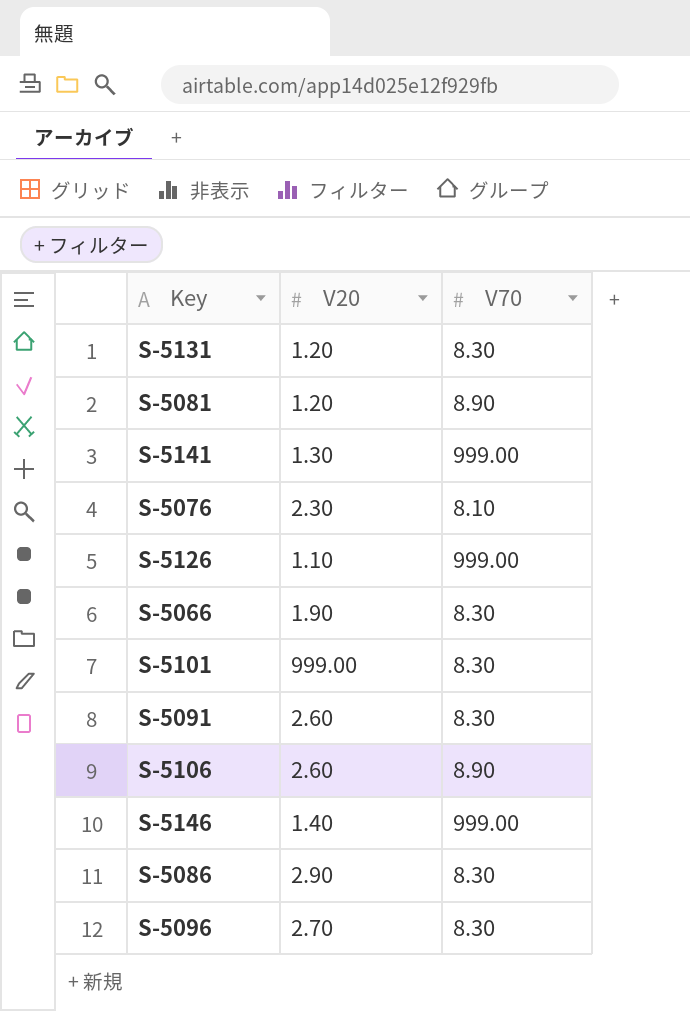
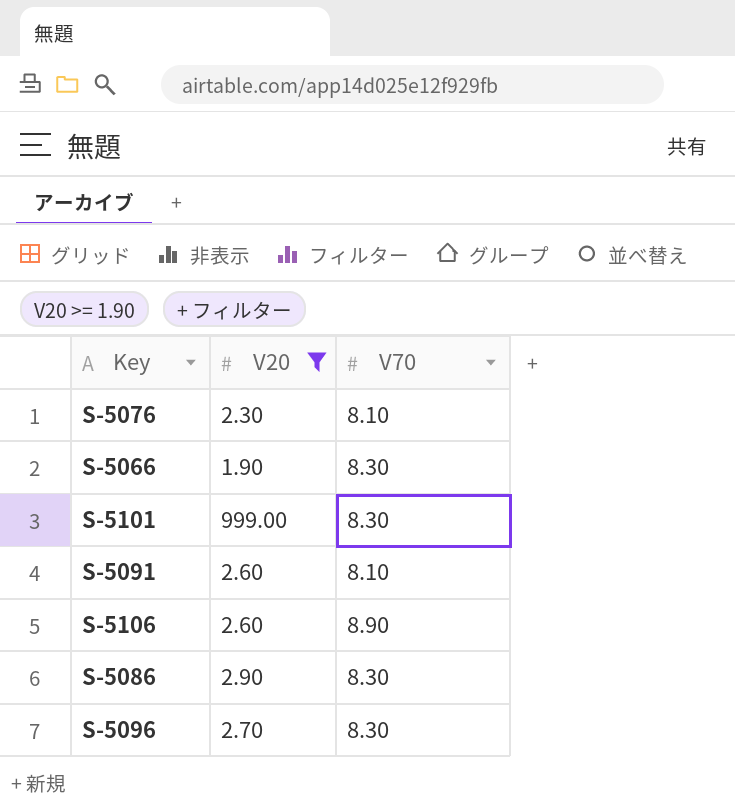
filter: none -> V20 >= 1.90
S-5091 | V70: 8.30 -> 8.10

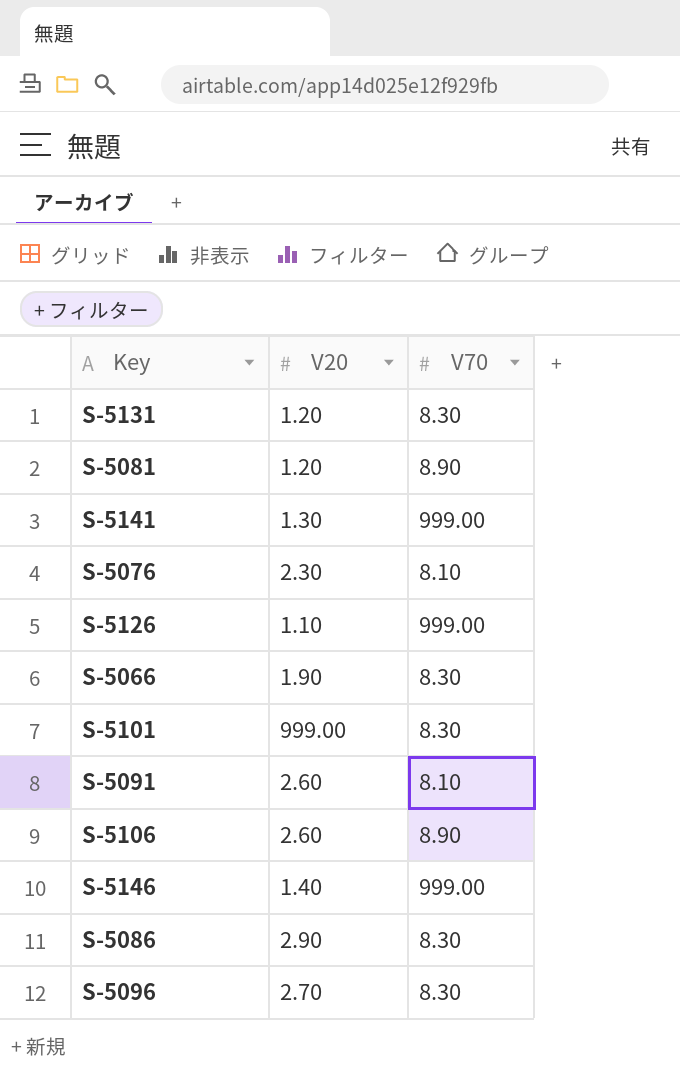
filter: V20 >= 1.90 -> none

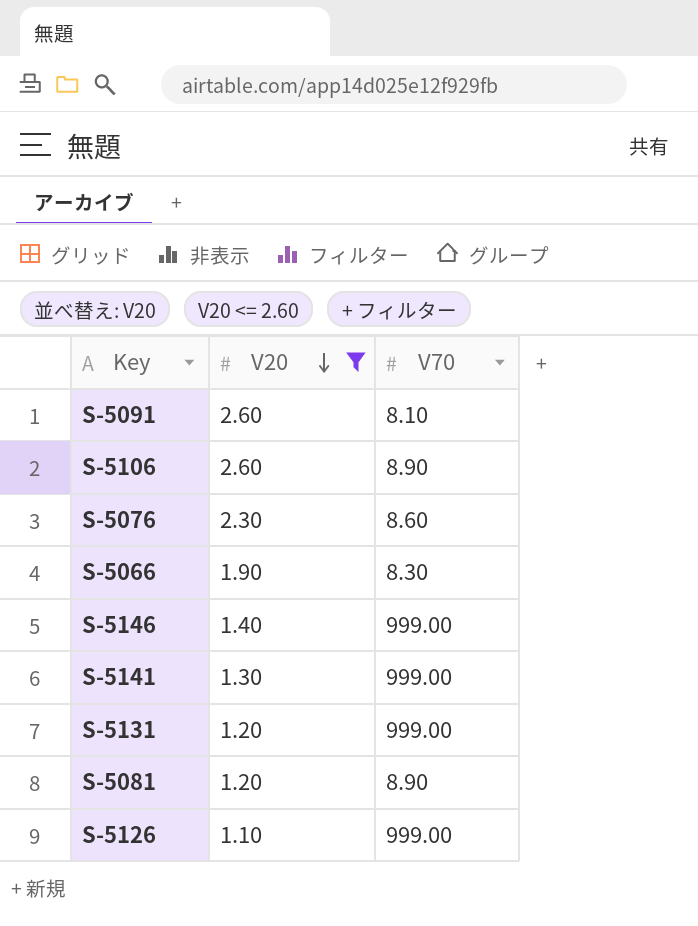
filter: none -> V20 <= 2.60
row order: none -> V20 descending
S-5076 | V70: 8.10 -> 8.60
S-5131 | V70: 8.30 -> 999.00

